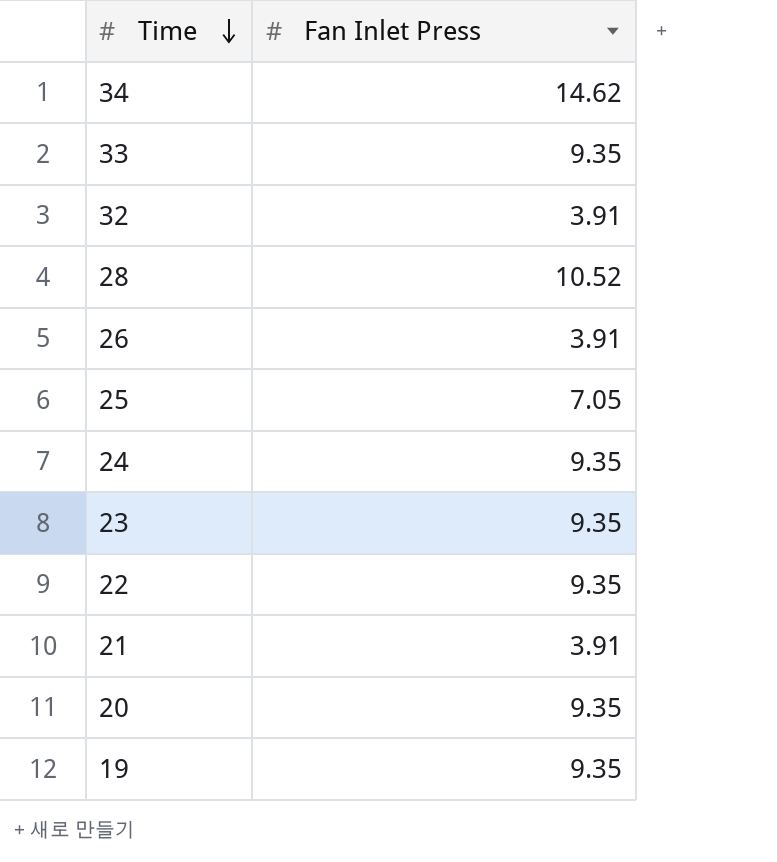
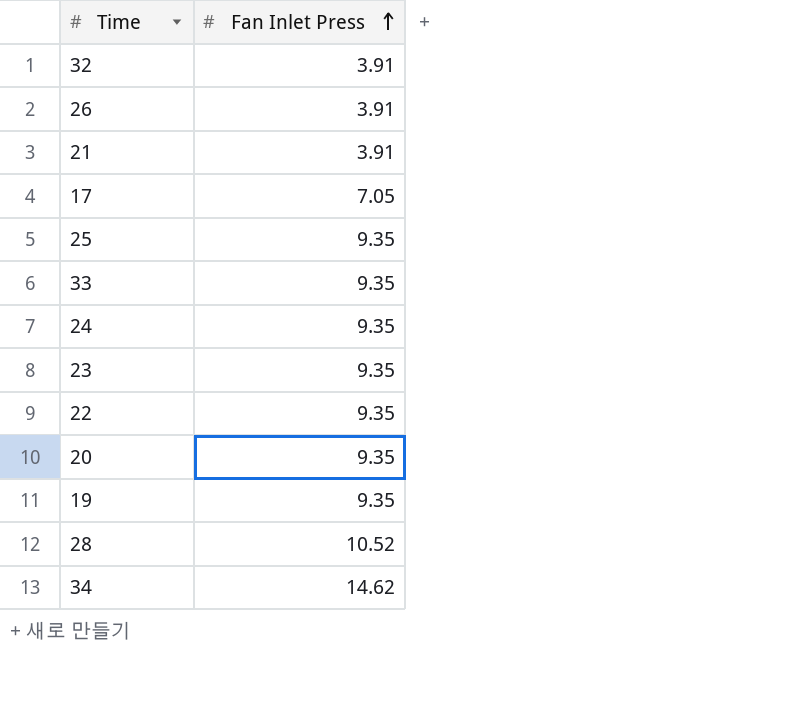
row order: Time descending -> Fan Inlet Press ascending
row 17: none -> 7.05
25 | Fan Inlet Press: 7.05 -> 9.35

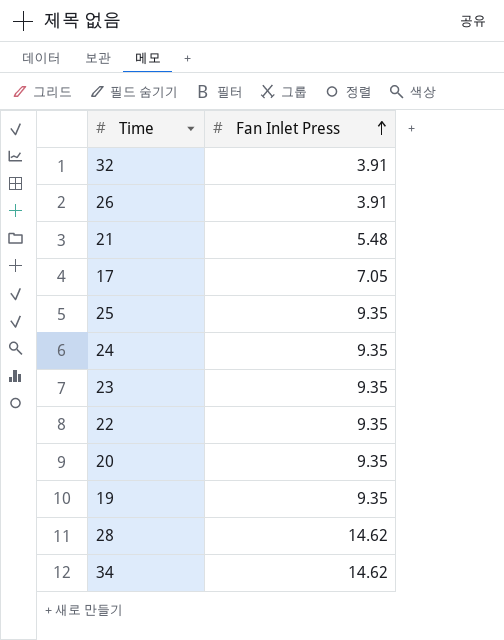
row 33: 9.35 -> none
21 | Fan Inlet Press: 3.91 -> 5.48
28 | Fan Inlet Press: 10.52 -> 14.62

